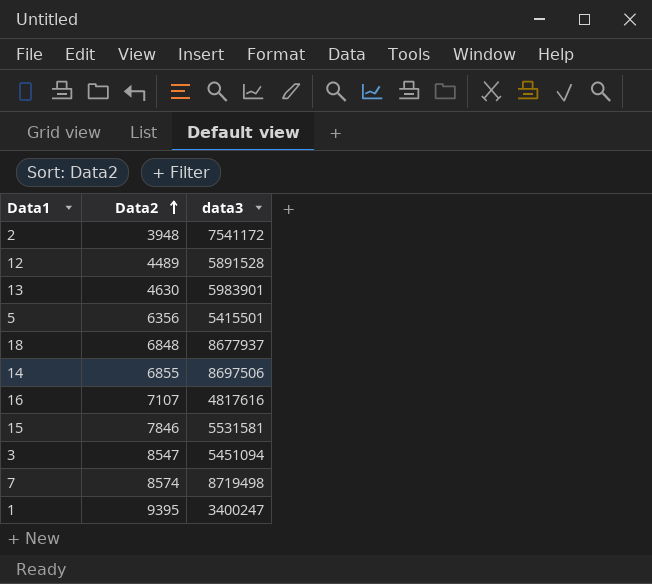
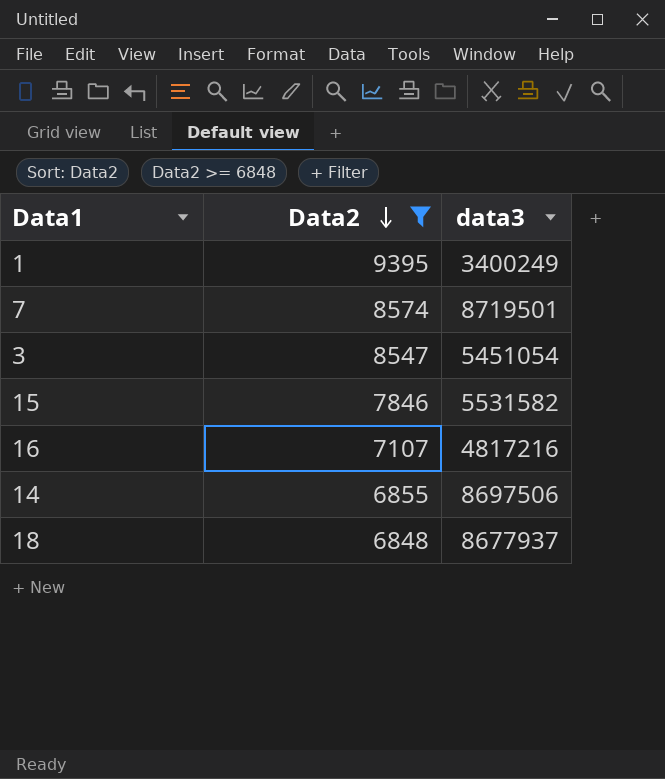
filter: none -> Data2 >= 6848
row order: Data2 ascending -> Data2 descending
1 | data3: 3400247 -> 3400249
7 | data3: 8719498 -> 8719501
3 | data3: 5451094 -> 5451054
15 | data3: 5531581 -> 5531582
16 | data3: 4817616 -> 4817216

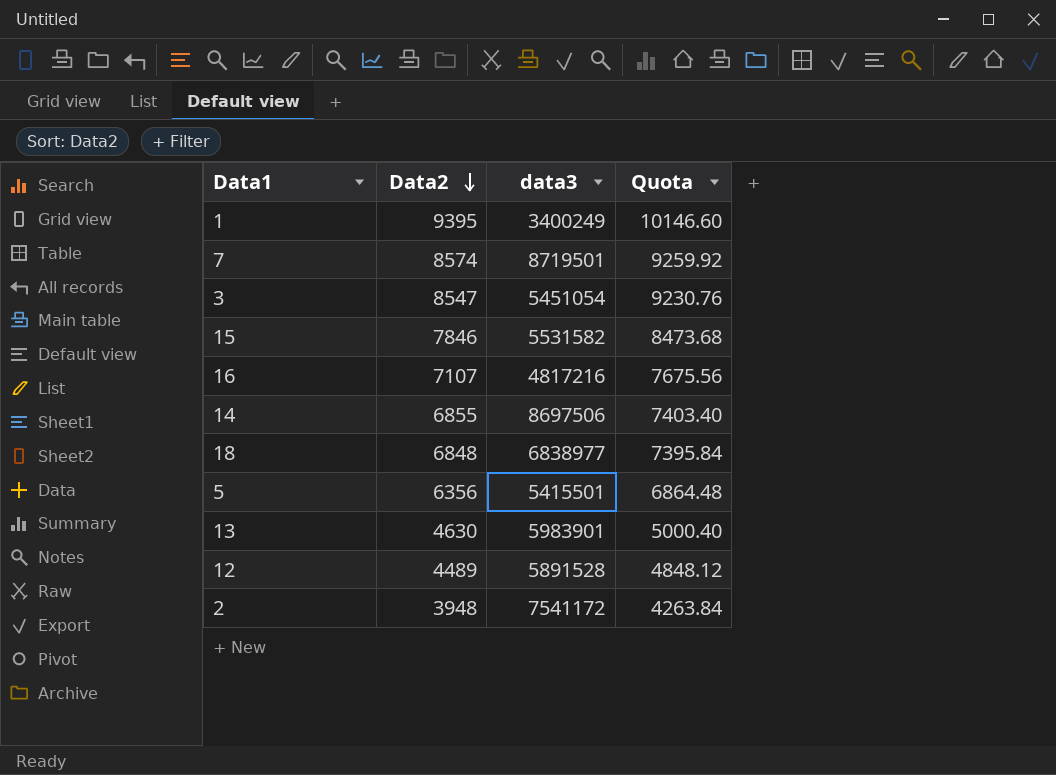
filter: Data2 >= 6848 -> none
column Quota | formula: none -> [Data2] * 1.08
18 | data3: 8677937 -> 6838977

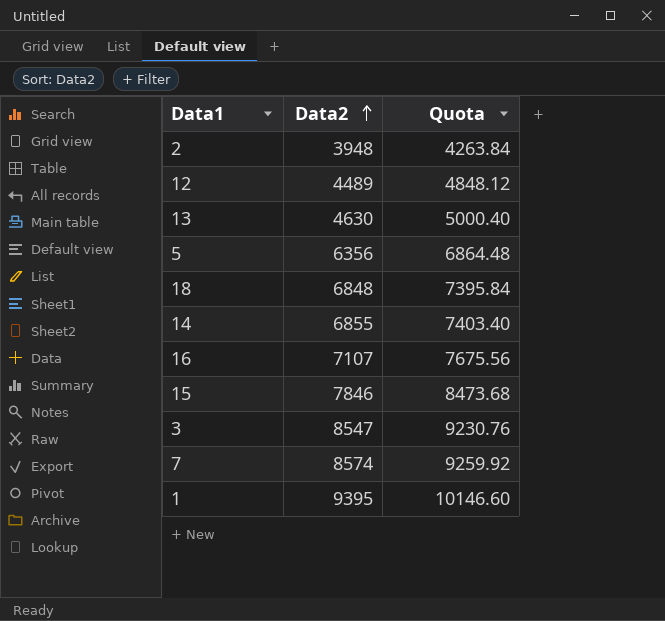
row order: Data2 descending -> Data2 ascending
column data3 | position: 3 -> none

